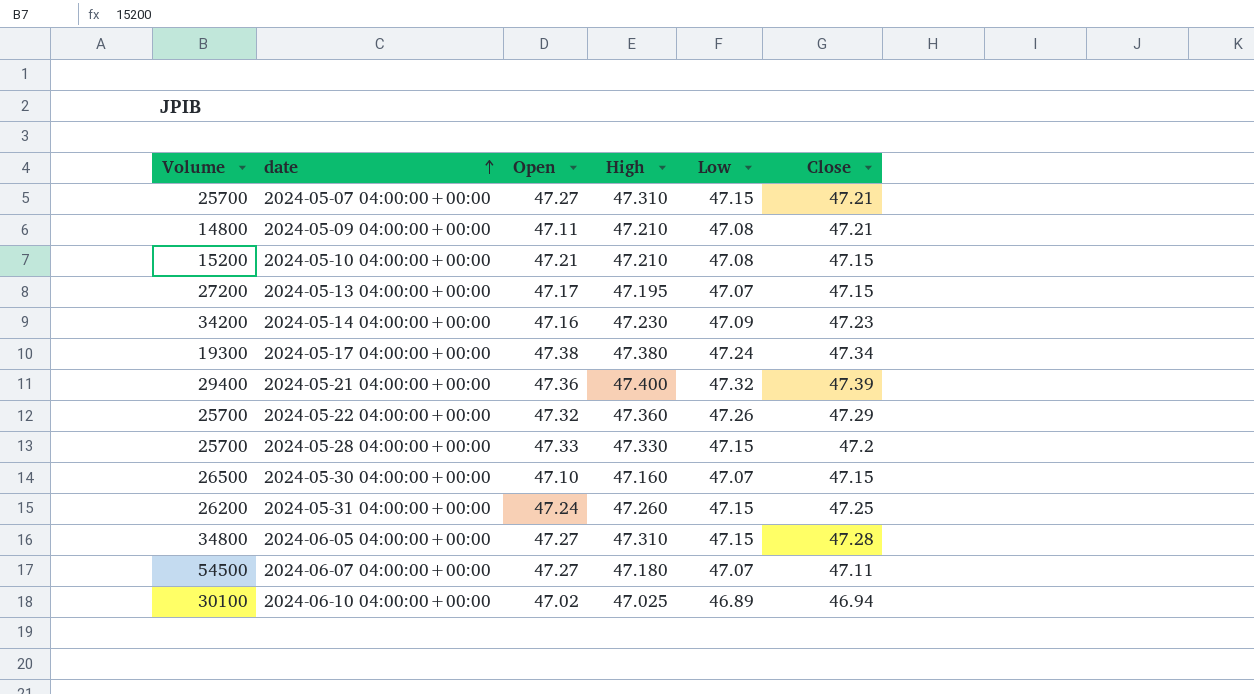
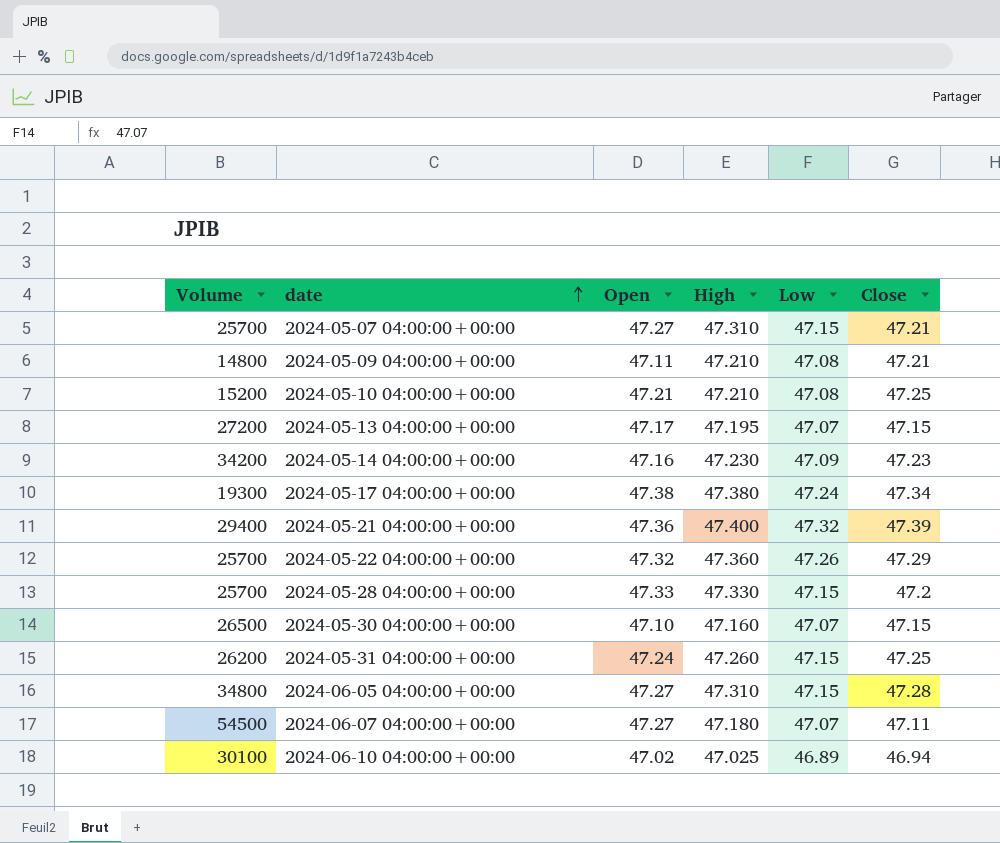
2024-05-10 04:00:00+00:00 | Close: 47.15 -> 47.25

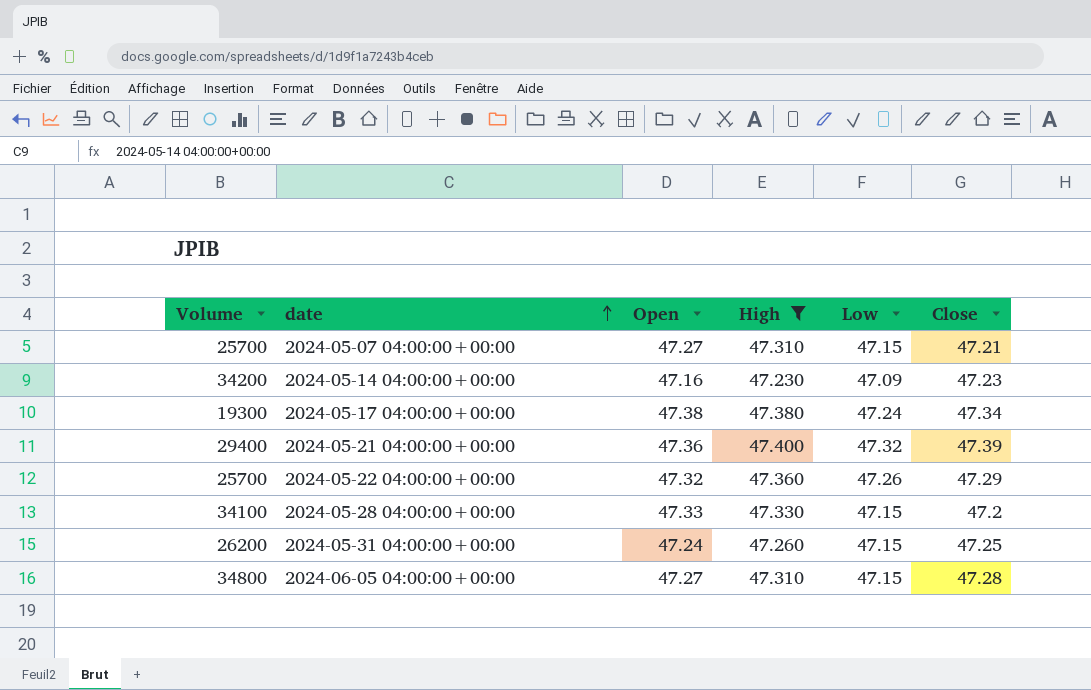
filter: none -> High >= 47.230
2024-05-28 04:00:00+00:00 | Volume: 25700 -> 34100

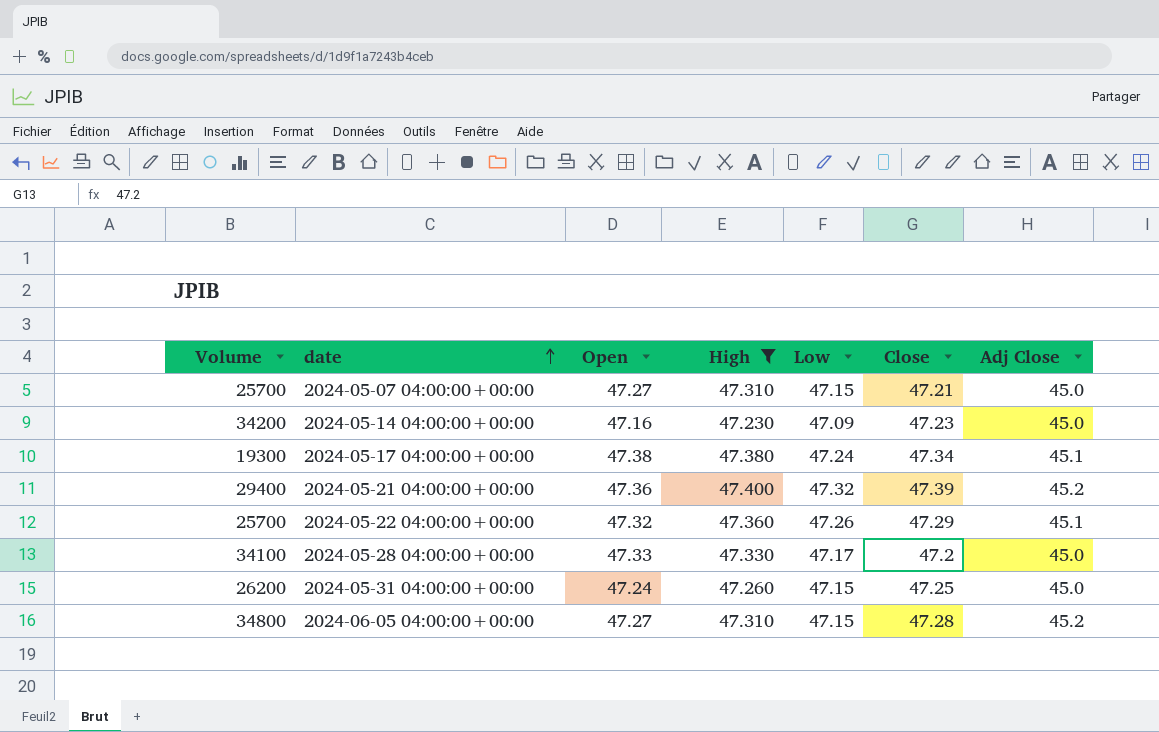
column Adj Close | position: none -> 7
2024-05-28 04:00:00+00:00 | Low: 47.15 -> 47.17

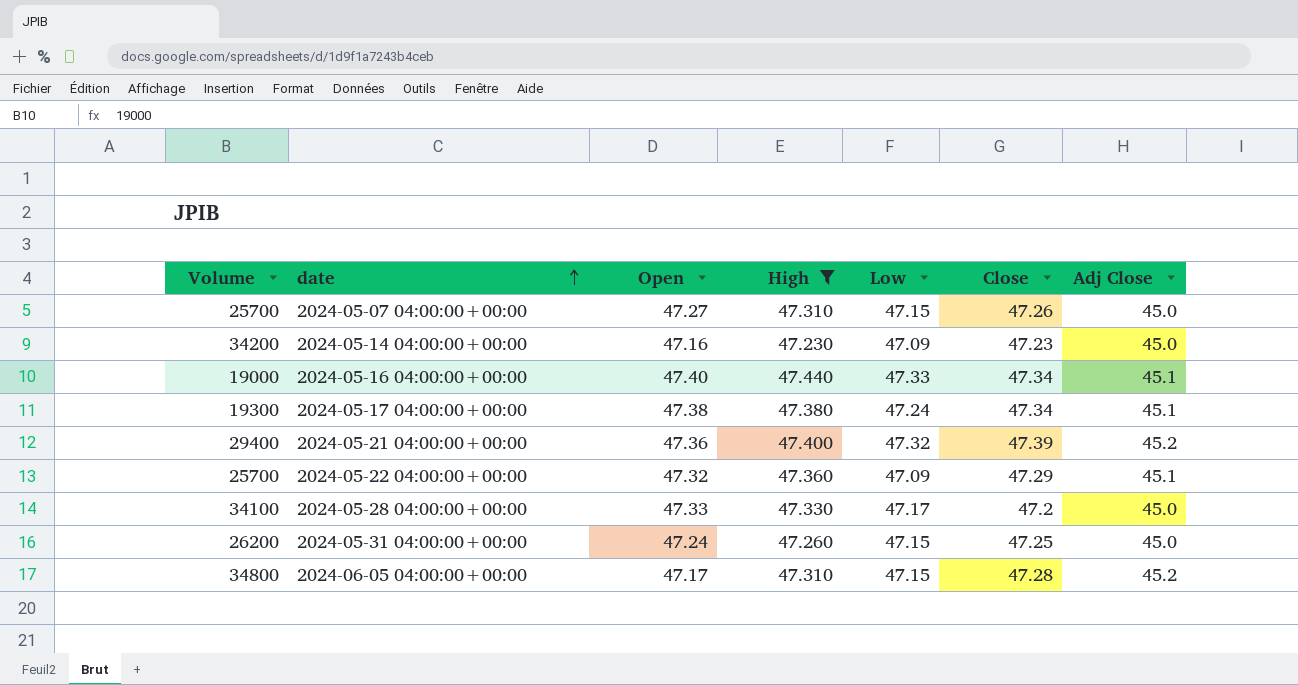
2024-05-07 04:00:00+00:00 | Close: 47.21 -> 47.26
row 2024-05-16 04:00:00+00:00: none -> 19000 | 47.40 | 47.440 | 47.33 | 47.34 | 45.1
2024-05-22 04:00:00+00:00 | Low: 47.26 -> 47.09
2024-06-05 04:00:00+00:00 | Open: 47.27 -> 47.17

